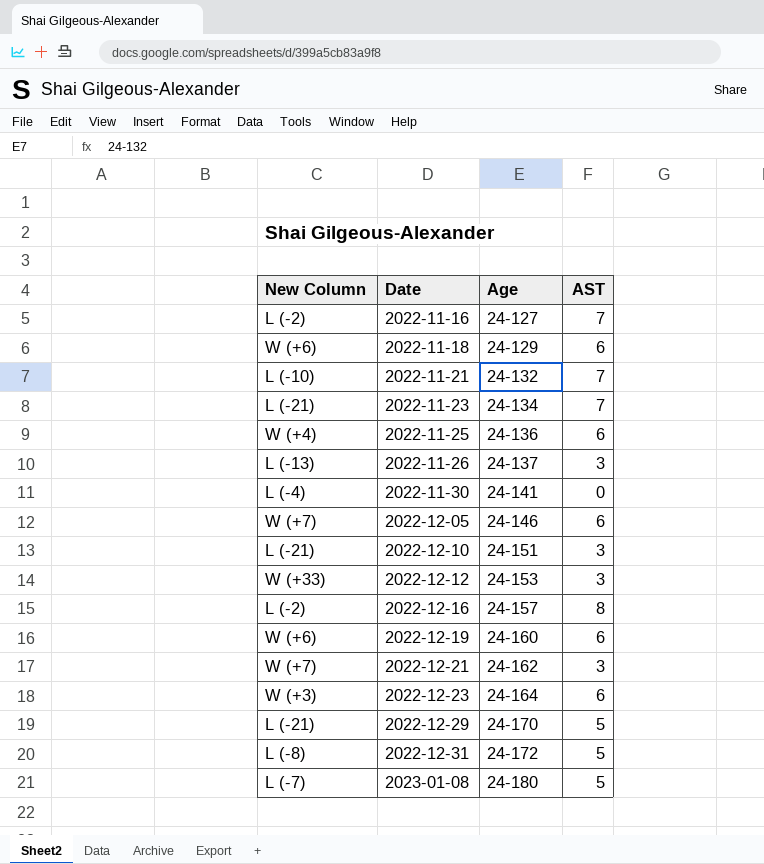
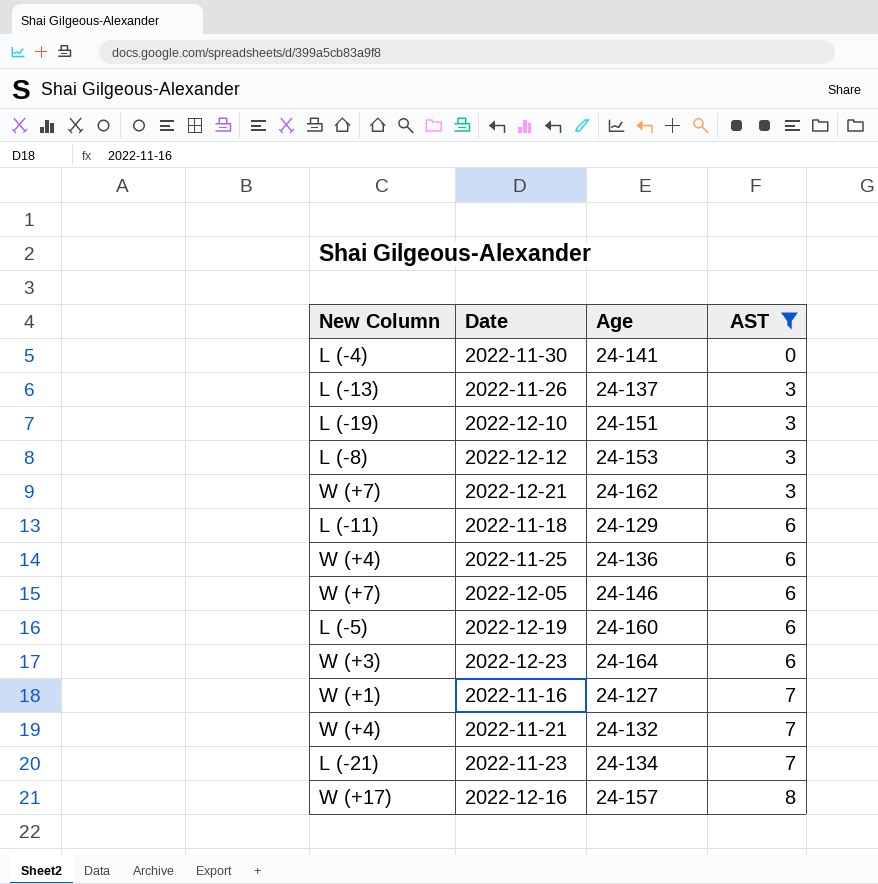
filter: none -> AST != 5
row order: Date ascending -> AST ascending
2022-12-10 | New Column: L (-21) -> L (-19)
2022-12-12 | New Column: W (+33) -> L (-8)
2022-11-18 | New Column: W (+6) -> L (-11)
2022-12-19 | New Column: W (+6) -> L (-5)
2022-11-16 | New Column: L (-2) -> W (+1)
2022-11-21 | New Column: L (-10) -> W (+4)
2022-12-16 | New Column: L (-2) -> W (+17)

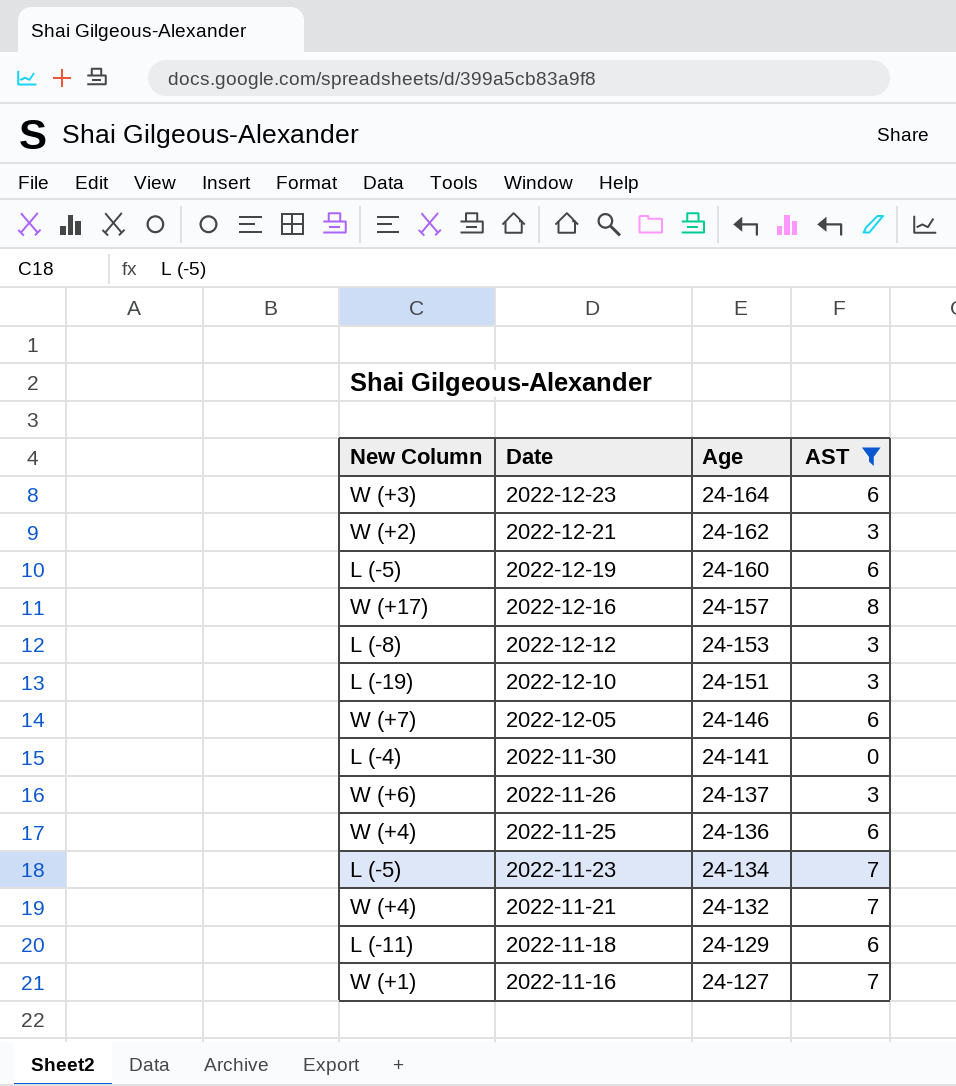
row order: AST ascending -> Date descending
2022-12-21 | New Column: W (+7) -> W (+2)
2022-11-26 | New Column: L (-13) -> W (+6)
2022-11-23 | New Column: L (-21) -> L (-5)

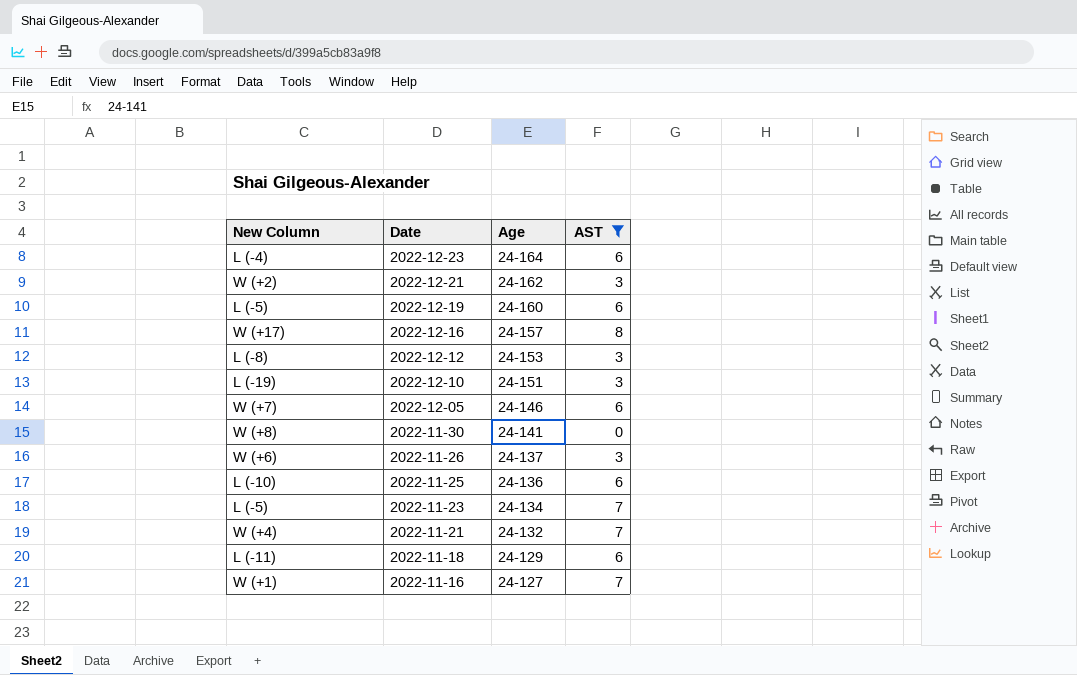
2022-12-23 | New Column: W (+3) -> L (-4)
2022-11-30 | New Column: L (-4) -> W (+8)
2022-11-25 | New Column: W (+4) -> L (-10)

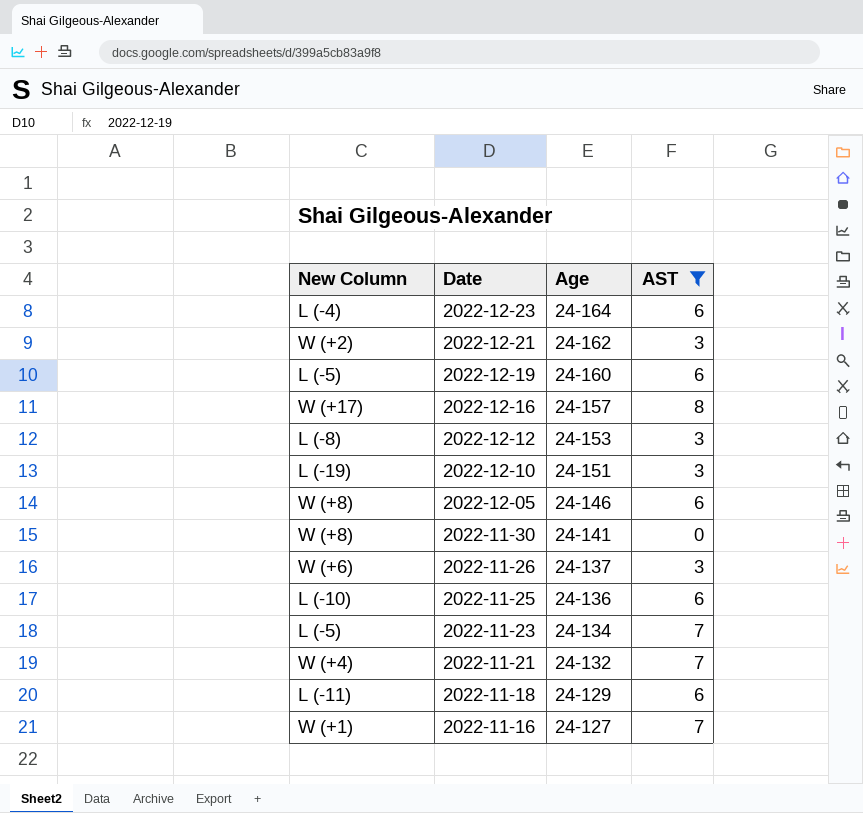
2022-12-05 | New Column: W (+7) -> W (+8)

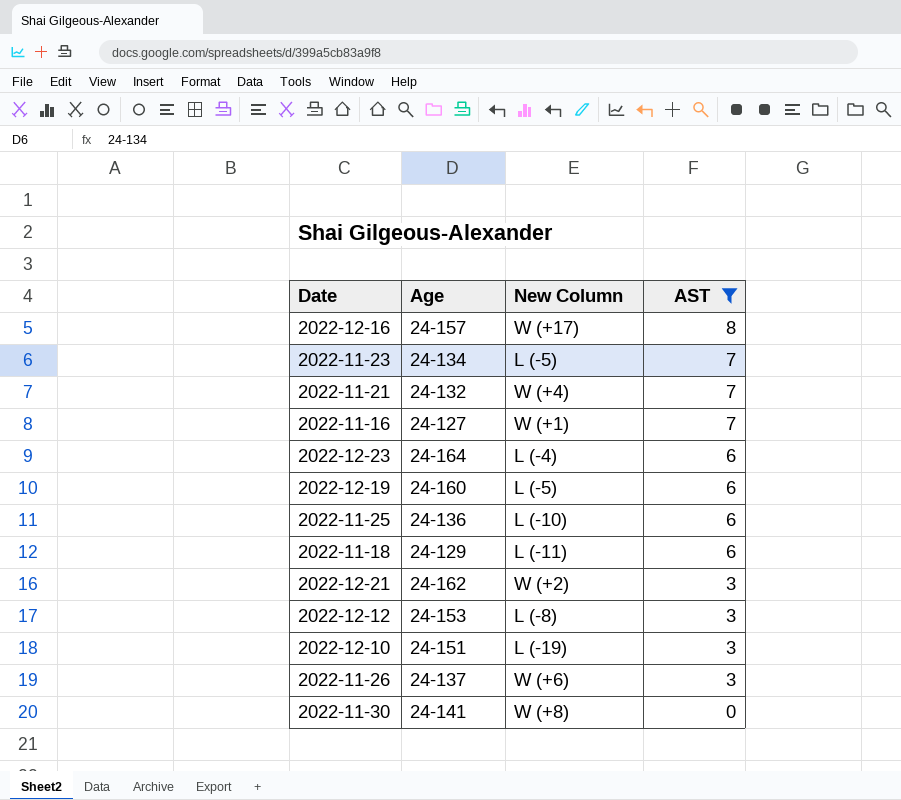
row order: Date descending -> AST descending
column New Column | position: 1 -> 3
row 2022-12-05: W (+8) | 24-146 | 6 -> none

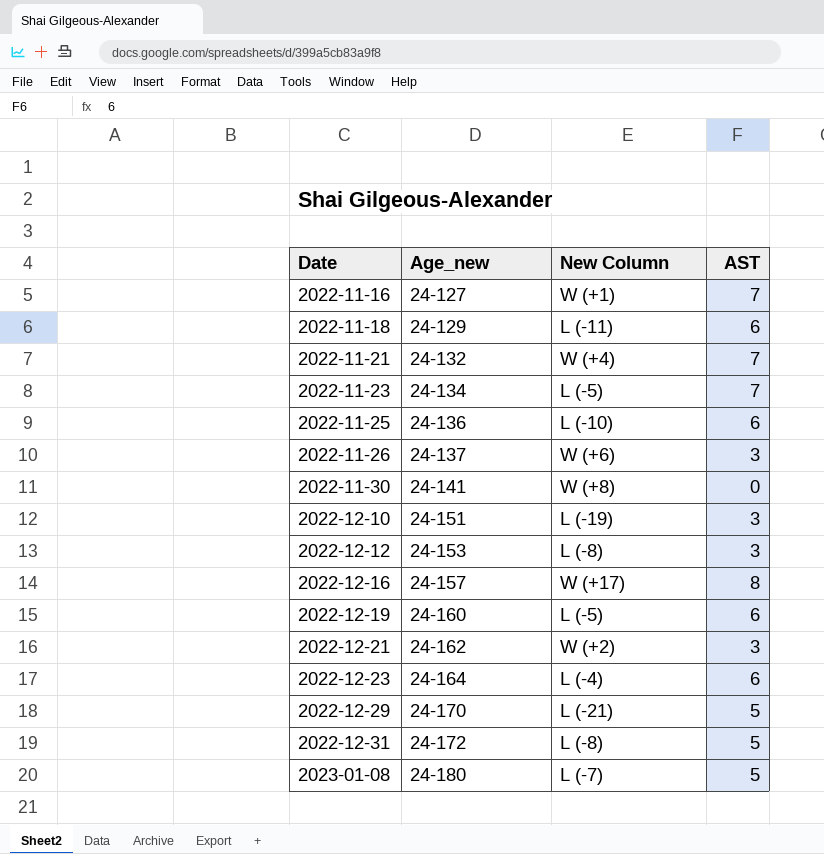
filter: AST != 5 -> none
row order: AST descending -> Date ascending
column name: Age -> Age_new

